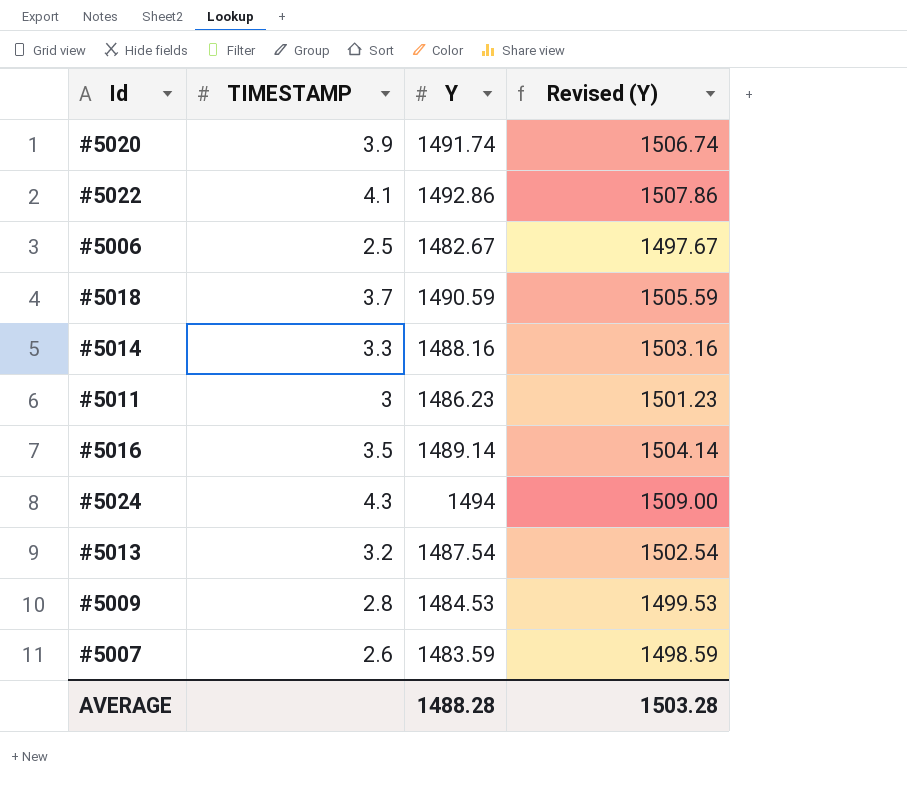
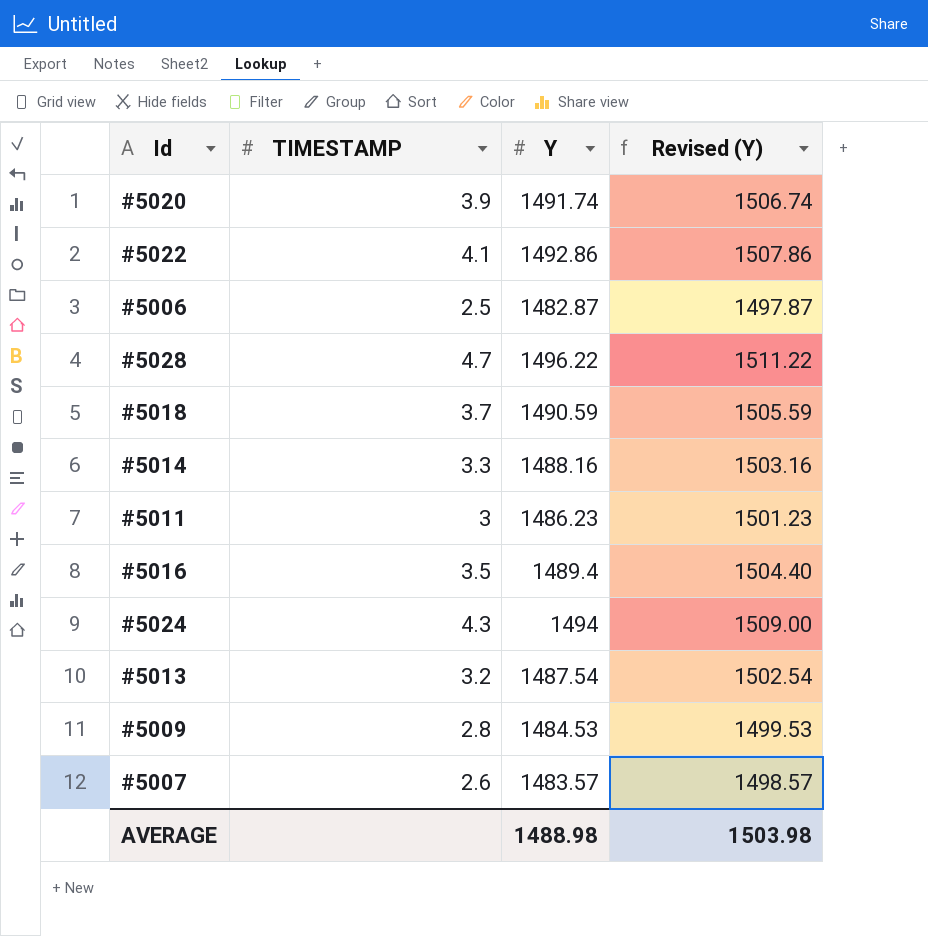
#5006 | Y: 1482.67 -> 1482.87
#5006 | Revised (Y): 1497.67 -> 1497.87
row #5028: none -> 4.7 | 1496.22 | 1511.22
#5016 | Y: 1489.14 -> 1489.4
#5016 | Revised (Y): 1504.14 -> 1504.40
#5007 | Y: 1483.59 -> 1483.57
#5007 | Revised (Y): 1498.59 -> 1498.57
AVERAGE | Y: 1488.28 -> 1488.98
AVERAGE | Revised (Y): 1503.28 -> 1503.98

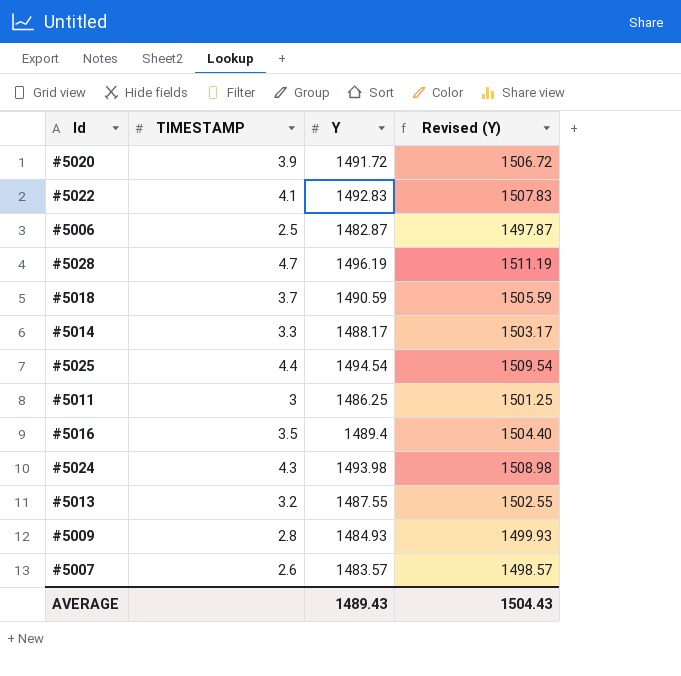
#5020 | Y: 1491.74 -> 1491.72
#5020 | Revised (Y): 1506.74 -> 1506.72
#5022 | Y: 1492.86 -> 1492.83
#5022 | Revised (Y): 1507.86 -> 1507.83
#5028 | Y: 1496.22 -> 1496.19
#5028 | Revised (Y): 1511.22 -> 1511.19
#5014 | Y: 1488.16 -> 1488.17
#5014 | Revised (Y): 1503.16 -> 1503.17
row #5025: none -> 4.4 | 1494.54 | 1509.54
#5011 | Y: 1486.23 -> 1486.25
#5011 | Revised (Y): 1501.23 -> 1501.25
#5024 | Y: 1494 -> 1493.98
#5024 | Revised (Y): 1509.00 -> 1508.98
#5013 | Y: 1487.54 -> 1487.55
#5013 | Revised (Y): 1502.54 -> 1502.55
#5009 | Y: 1484.53 -> 1484.93
#5009 | Revised (Y): 1499.53 -> 1499.93
AVERAGE | Y: 1488.98 -> 1489.43
AVERAGE | Revised (Y): 1503.98 -> 1504.43

